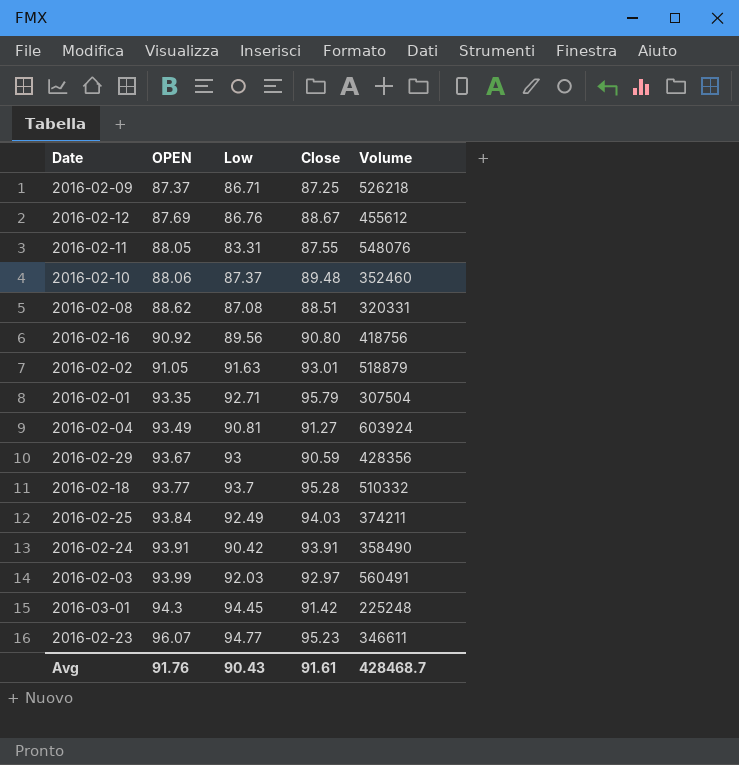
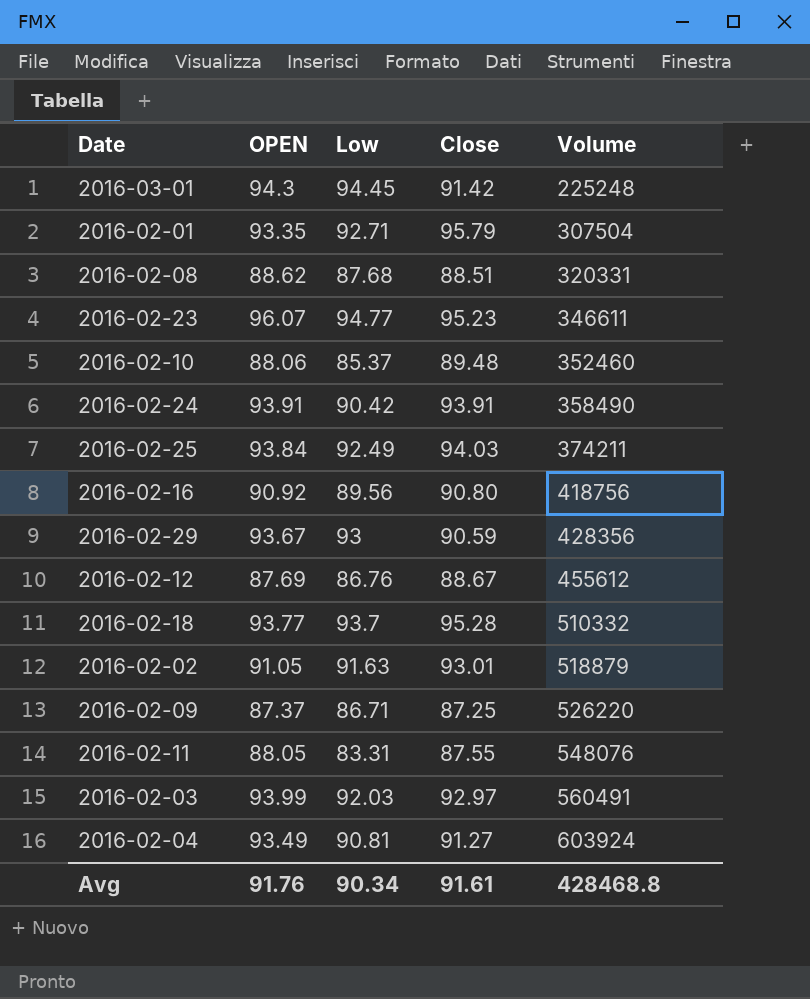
row order: OPEN ascending -> Volume ascending
2016-02-08 | Low: 87.08 -> 87.68
2016-02-10 | Low: 87.37 -> 85.37
2016-02-09 | Volume: 526218 -> 526220
Avg | Low: 90.43 -> 90.34
Avg | Volume: 428468.7 -> 428468.8

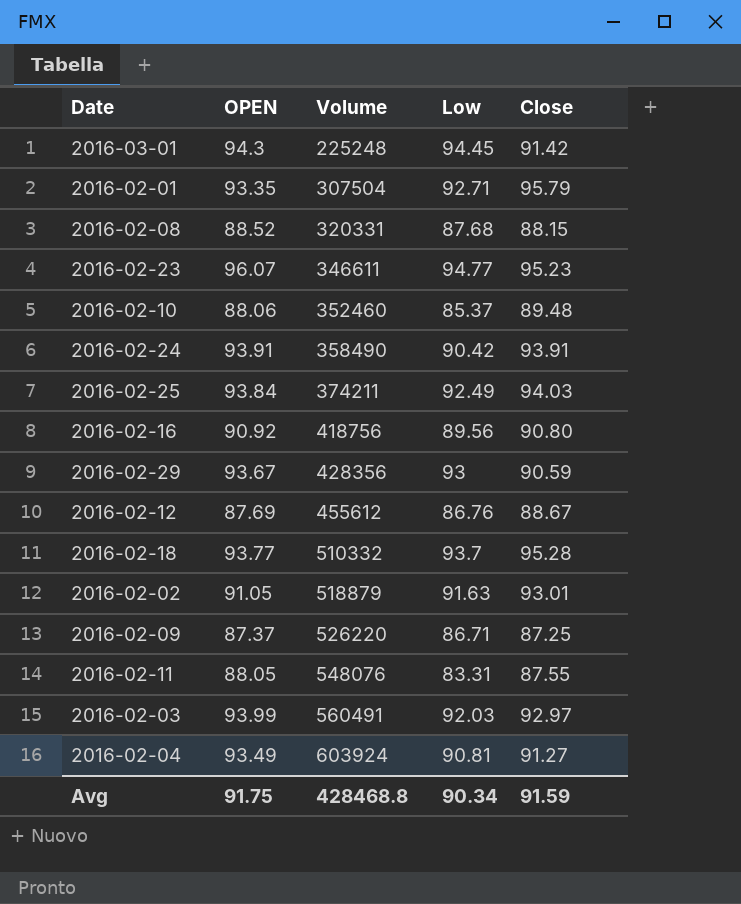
column Volume | position: 5 -> 3
2016-02-08 | OPEN: 88.62 -> 88.52
2016-02-08 | Close: 88.51 -> 88.15
Avg | OPEN: 91.76 -> 91.75
Avg | Close: 91.61 -> 91.59

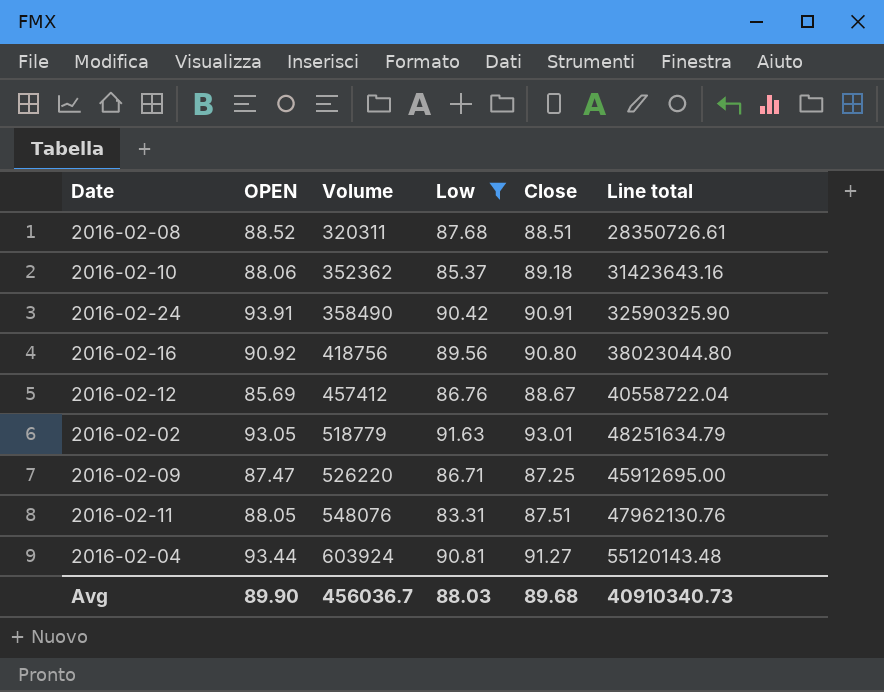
filter: none -> Low <= 91.63
column Line total | formula: none -> [Volume] * [Close]
2016-02-08 | Volume: 320331 -> 320311
2016-02-08 | Close: 88.15 -> 88.51
2016-02-10 | Volume: 352460 -> 352362
2016-02-10 | Close: 89.48 -> 89.18
2016-02-24 | Close: 93.91 -> 90.91
2016-02-12 | OPEN: 87.69 -> 85.69
2016-02-12 | Volume: 455612 -> 457412
2016-02-02 | OPEN: 91.05 -> 93.05
2016-02-02 | Volume: 518879 -> 518779
2016-02-09 | OPEN: 87.37 -> 87.47
2016-02-11 | Close: 87.55 -> 87.51
2016-02-04 | OPEN: 93.49 -> 93.44
Avg | OPEN: 91.75 -> 89.90
Avg | Volume: 428468.8 -> 456036.7
Avg | Low: 90.34 -> 88.03
Avg | Close: 91.59 -> 89.68

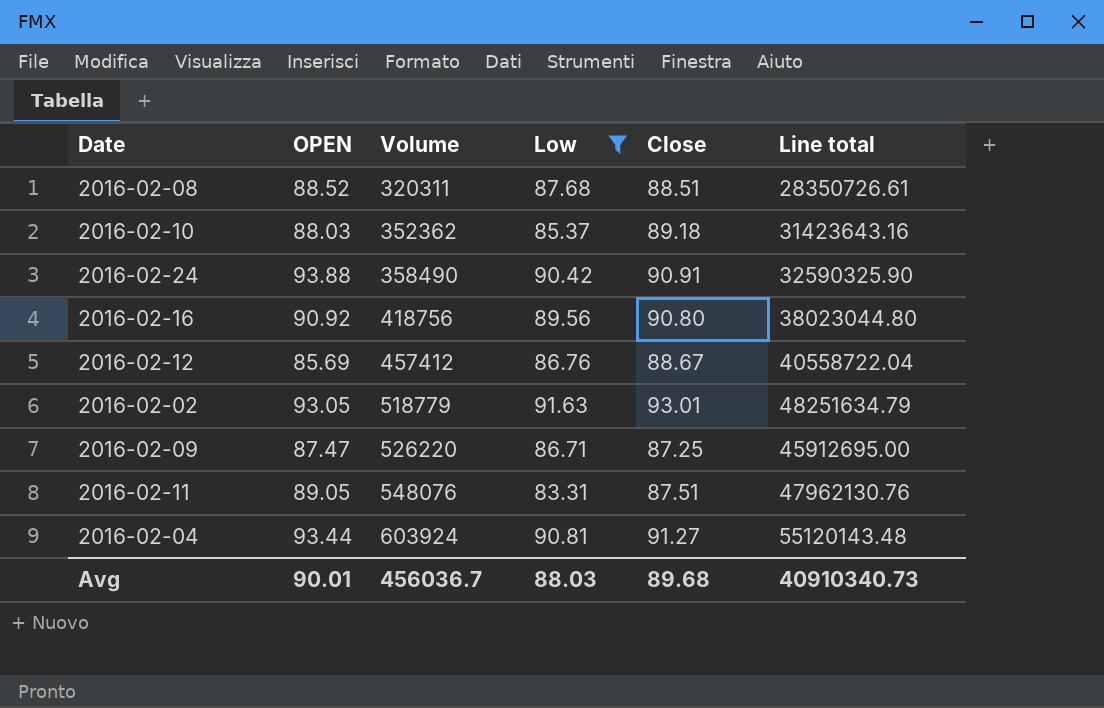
2016-02-10 | OPEN: 88.06 -> 88.03
2016-02-24 | OPEN: 93.91 -> 93.88
2016-02-11 | OPEN: 88.05 -> 89.05
Avg | OPEN: 89.90 -> 90.01

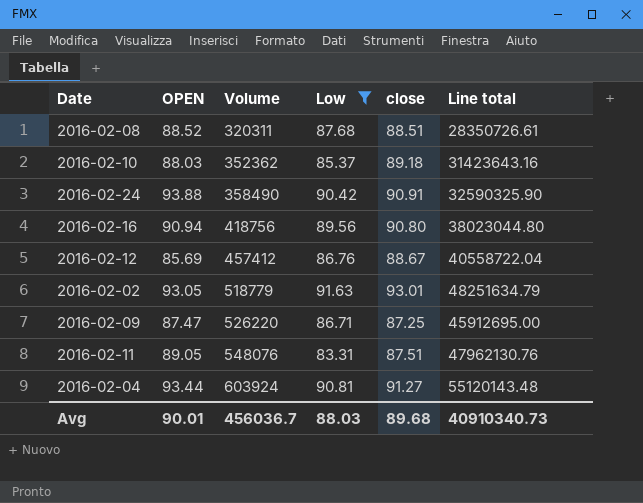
column name: Close -> close
2016-02-16 | OPEN: 90.92 -> 90.94

